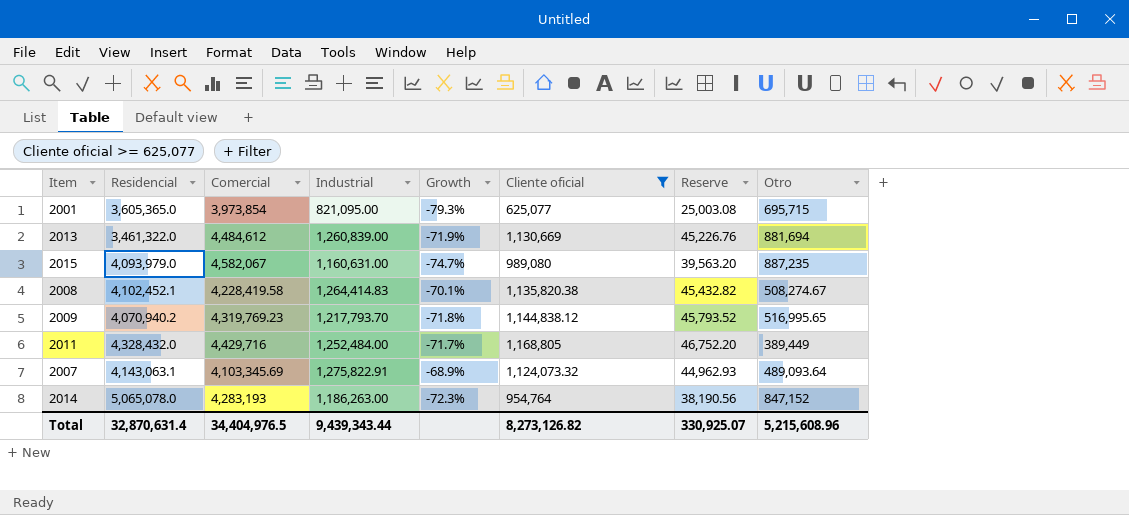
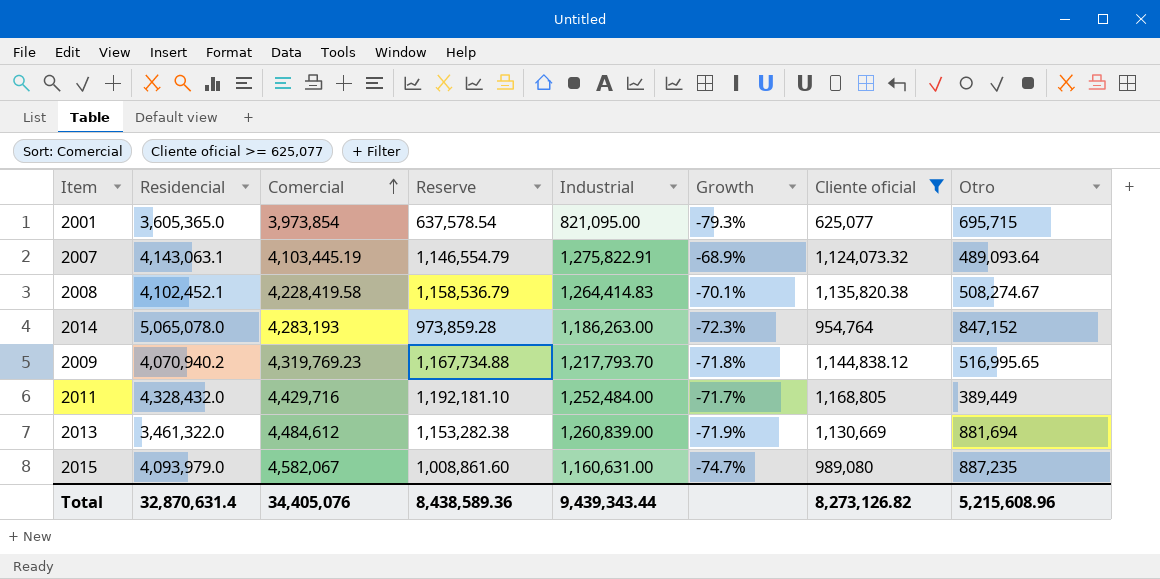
row order: none -> Comercial ascending
column Reserve | formula: [Cliente oficial] * 0.04 -> [Cliente oficial] * 1.02
column Reserve | position: 7 -> 4
2007 | Comercial: 4,103,345.69 -> 4,103,445.19
Total | Comercial: 34,404,976.5 -> 34,405,076
Total | Reserve: 330,925.07 -> 8,438,589.36

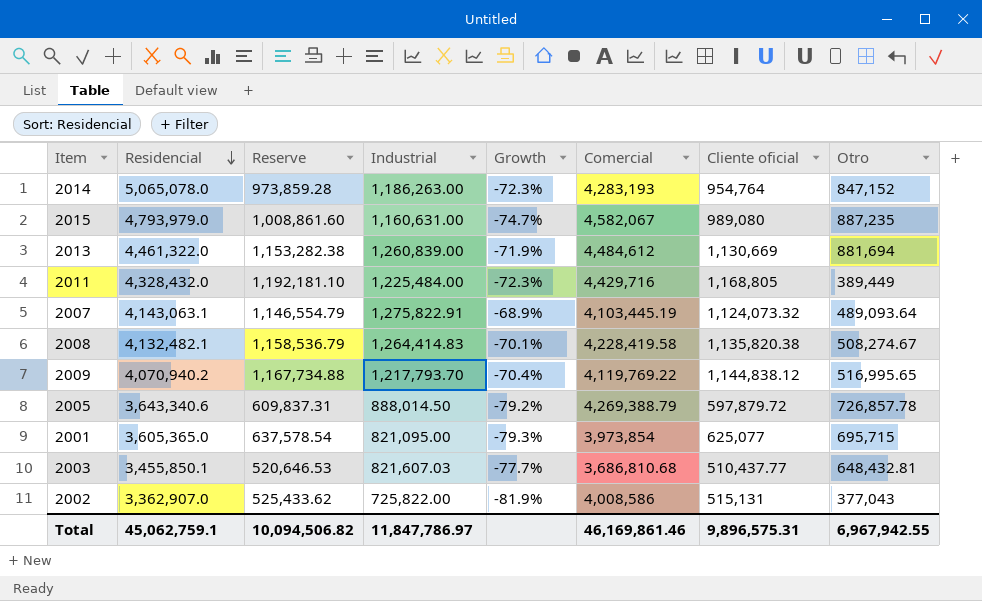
filter: Cliente oficial >= 625,077 -> none
row order: Comercial ascending -> Residencial descending
column Comercial | position: 3 -> 6
2015 | Residencial: 4,093,979.0 -> 4,793,979.0
2013 | Residencial: 3,461,322.0 -> 4,461,322.0
2011 | Industrial: 1,252,484.00 -> 1,225,484.00
2011 | Growth: -71.7% -> -72.3%
2008 | Residencial: 4,102,452.1 -> 4,132,482.1
2009 | Growth: -71.8% -> -70.4%
2009 | Comercial: 4,319,769.23 -> 4,119,769.22
Total | Residencial: 32,870,631.4 -> 45,062,759.1
Total | Reserve: 8,438,589.36 -> 10,094,506.82
Total | Industrial: 9,439,343.44 -> 11,847,786.97
Total | Comercial: 34,405,076 -> 46,169,861.46
Total | Cliente oficial: 8,273,126.82 -> 9,896,575.31
Total | Otro: 5,215,608.96 -> 6,967,942.55

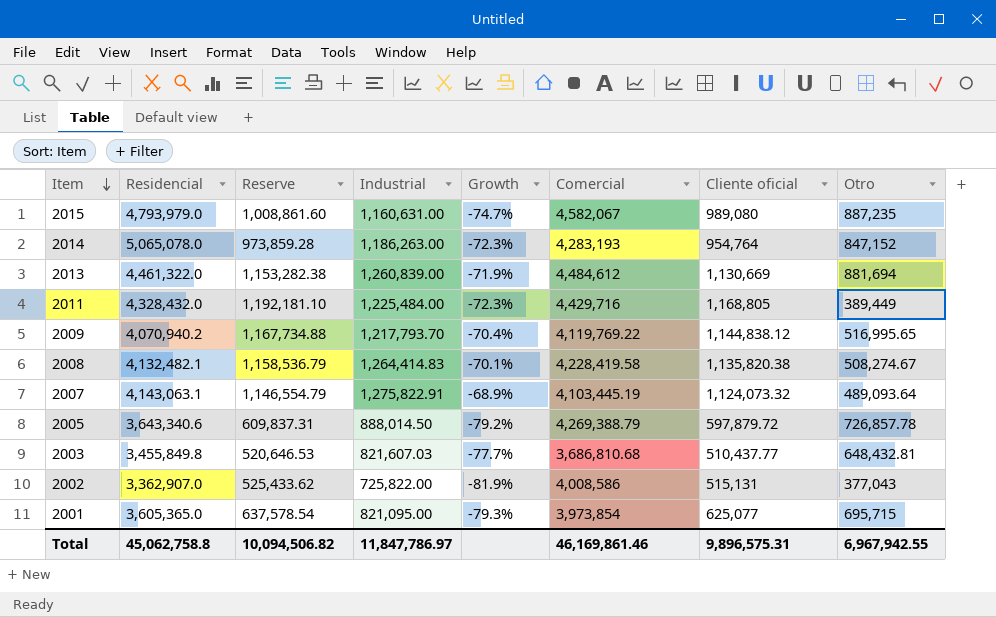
row order: Residencial descending -> Item descending
2003 | Residencial: 3,455,850.1 -> 3,455,849.8
Total | Residencial: 45,062,759.1 -> 45,062,758.8

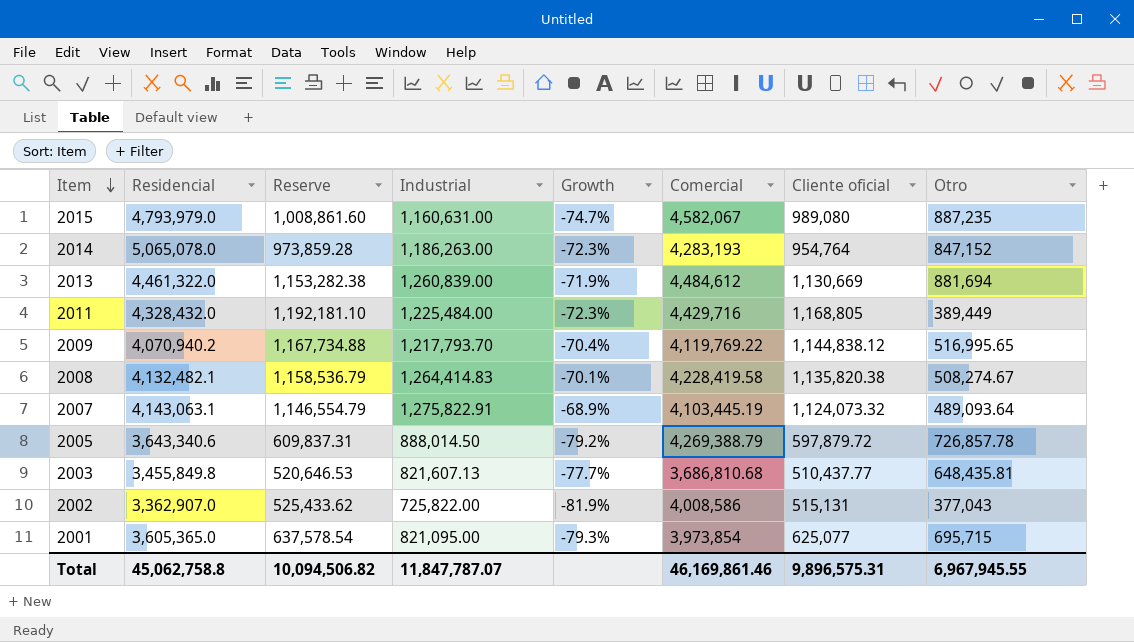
2003 | Industrial: 821,607.03 -> 821,607.13
2003 | Otro: 648,432.81 -> 648,435.81
Total | Industrial: 11,847,786.97 -> 11,847,787.07
Total | Otro: 6,967,942.55 -> 6,967,945.55

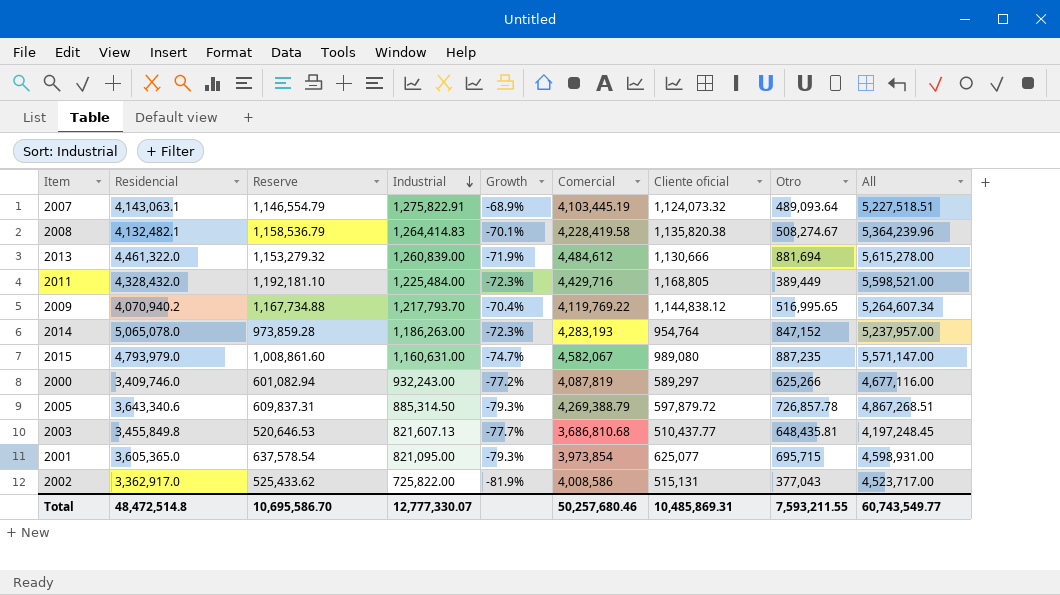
row order: Item descending -> Industrial descending
column All | formula: none -> [Comercial] + [Cliente oficial]
2013 | Reserve: 1,153,282.38 -> 1,153,279.32
2013 | Cliente oficial: 1,130,669 -> 1,130,666
row 2000: none -> 3,409,746.0 | 601,082.94 | 932,243.00 | -77.2% | 4,087,819 | 589,297 | 625,266 | 4,677,116.00
2005 | Industrial: 888,014.50 -> 885,314.50
2005 | Growth: -79.2% -> -79.3%
2002 | Residencial: 3,362,907.0 -> 3,362,917.0
Total | Residencial: 45,062,758.8 -> 48,472,514.8
Total | Reserve: 10,094,506.82 -> 10,695,586.70
Total | Industrial: 11,847,787.07 -> 12,777,330.07
Total | Comercial: 46,169,861.46 -> 50,257,680.46
Total | Cliente oficial: 9,896,575.31 -> 10,485,869.31
Total | Otro: 6,967,945.55 -> 7,593,211.55

